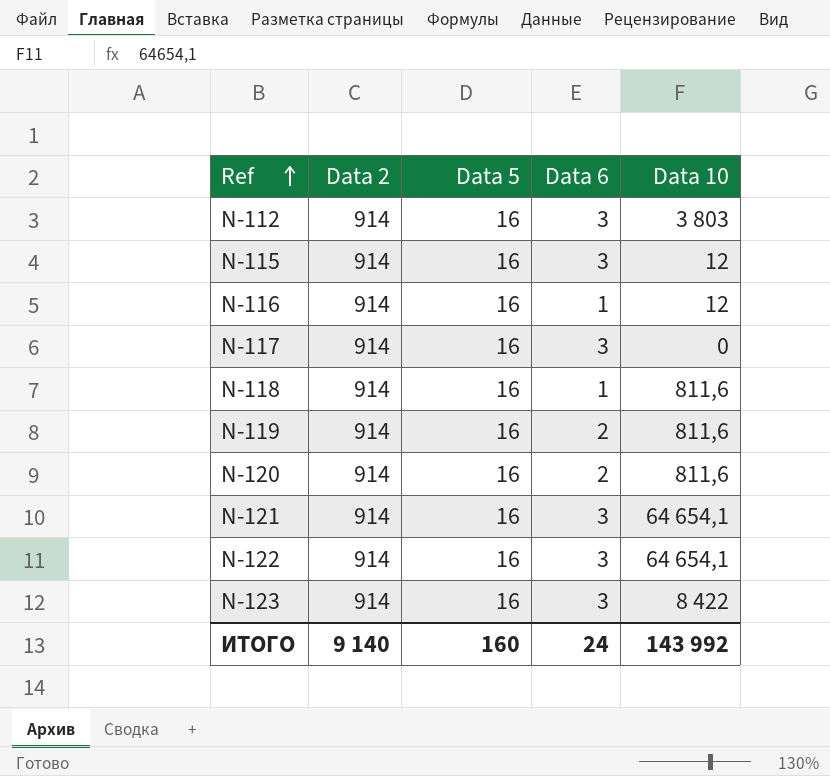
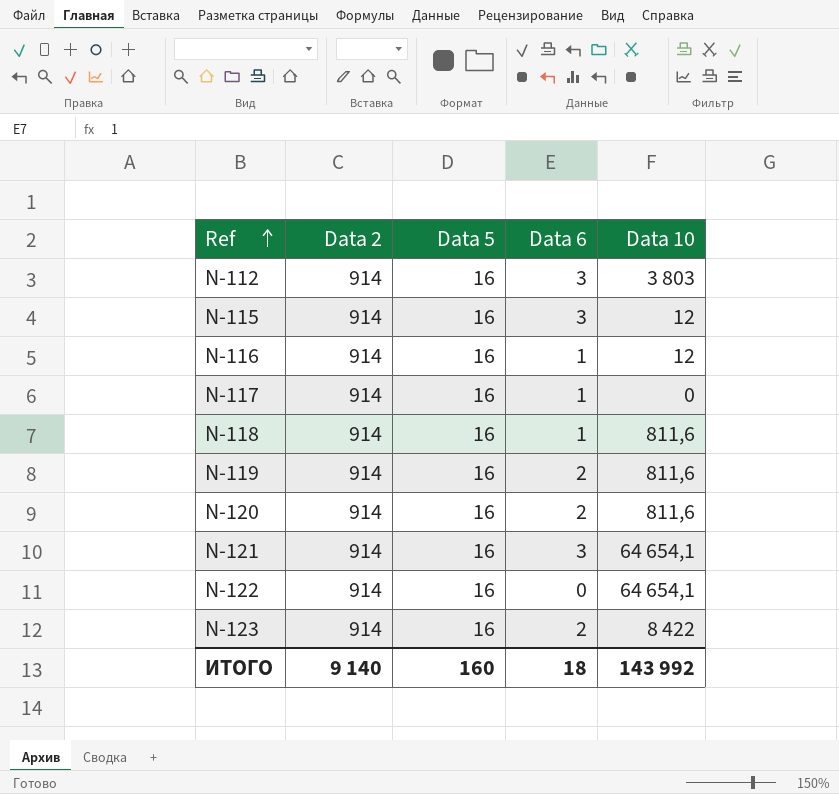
N-117 | Data 6: 3 -> 1
N-122 | Data 6: 3 -> 0
N-123 | Data 6: 3 -> 2
ИТОГО | Data 6: 24 -> 18

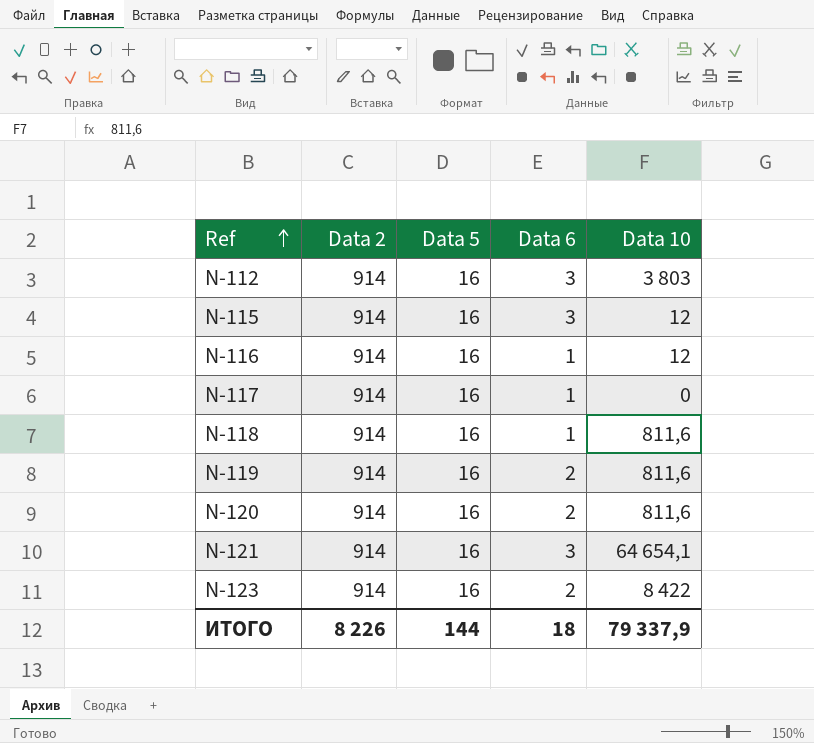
row N-122: 914 | 16 | 0 | 64 654,1 -> none
ИТОГО | Data 2: 9 140 -> 8 226
ИТОГО | Data 5: 160 -> 144
ИТОГО | Data 10: 143 992 -> 79 337,9

